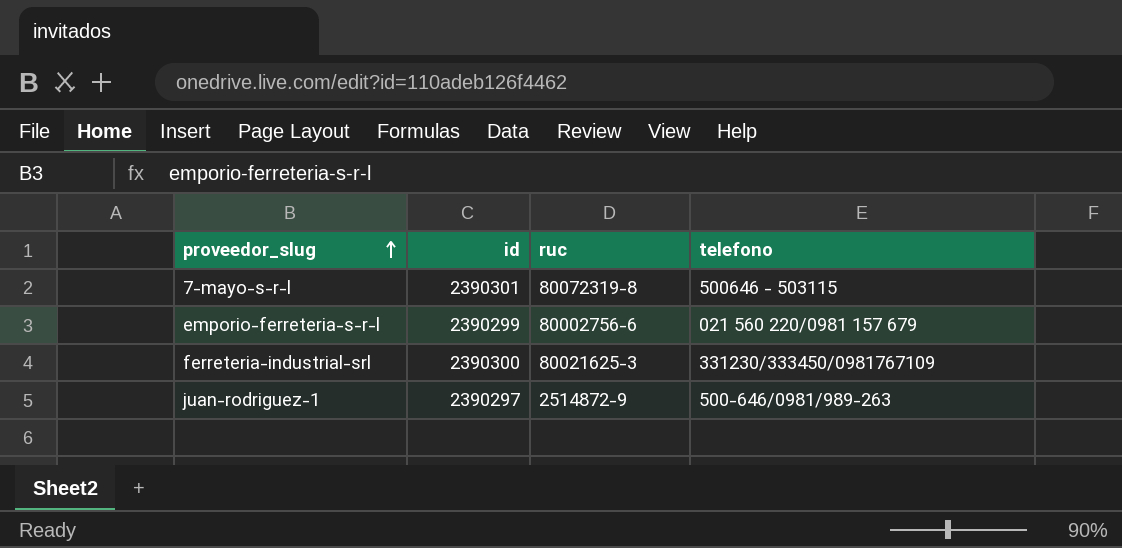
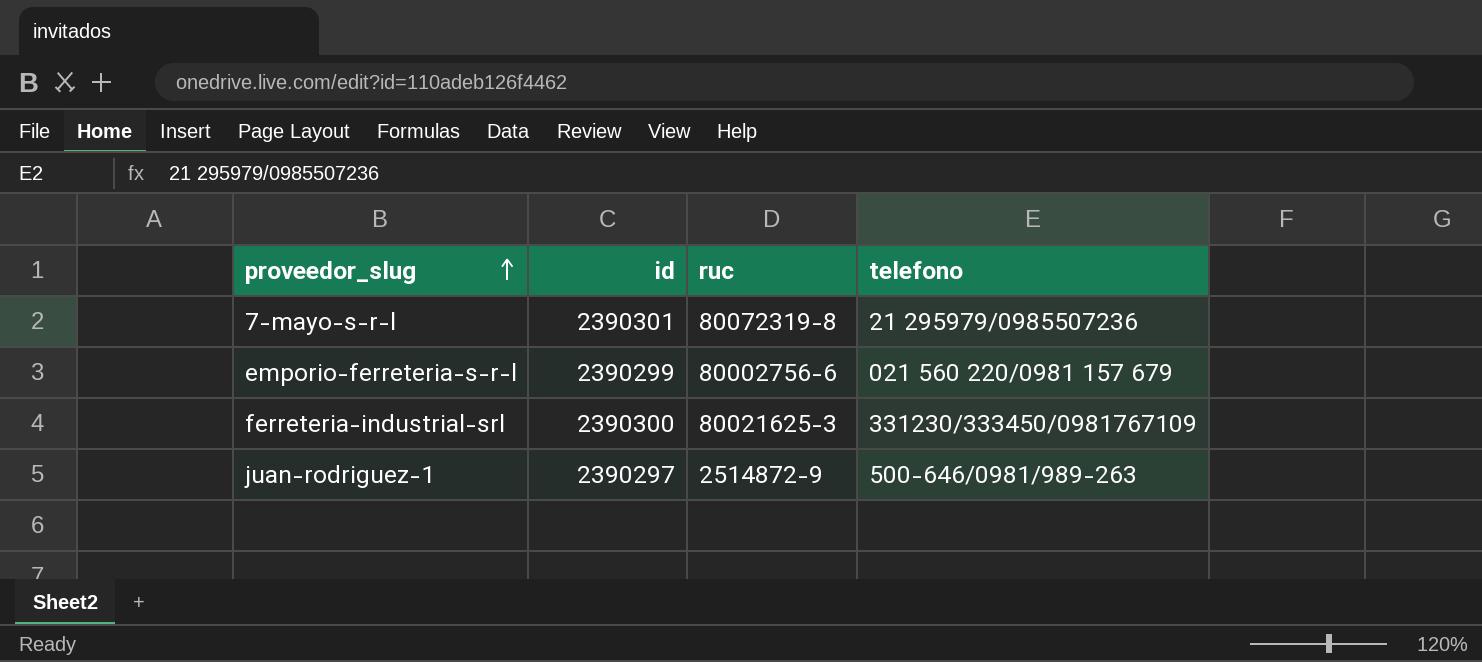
7-mayo-s-r-l | telefono: 500646 - 503115 -> 21 295979/0985507236

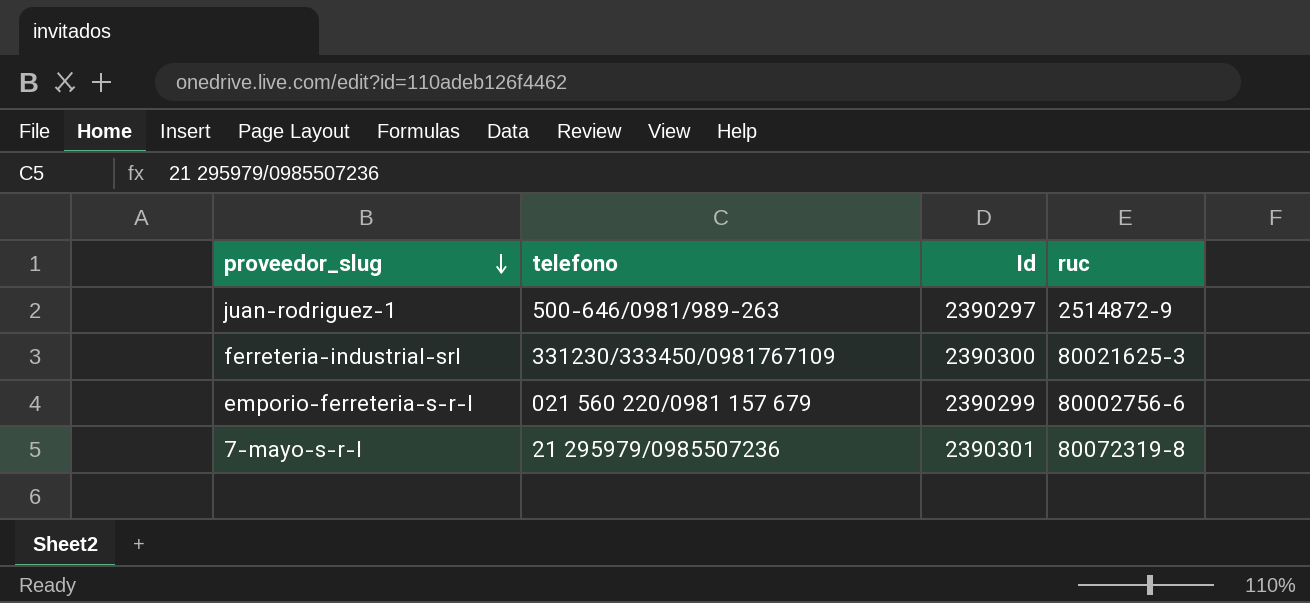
row order: proveedor_slug ascending -> proveedor_slug descending
column telefono | position: 4 -> 2
column name: id -> Id

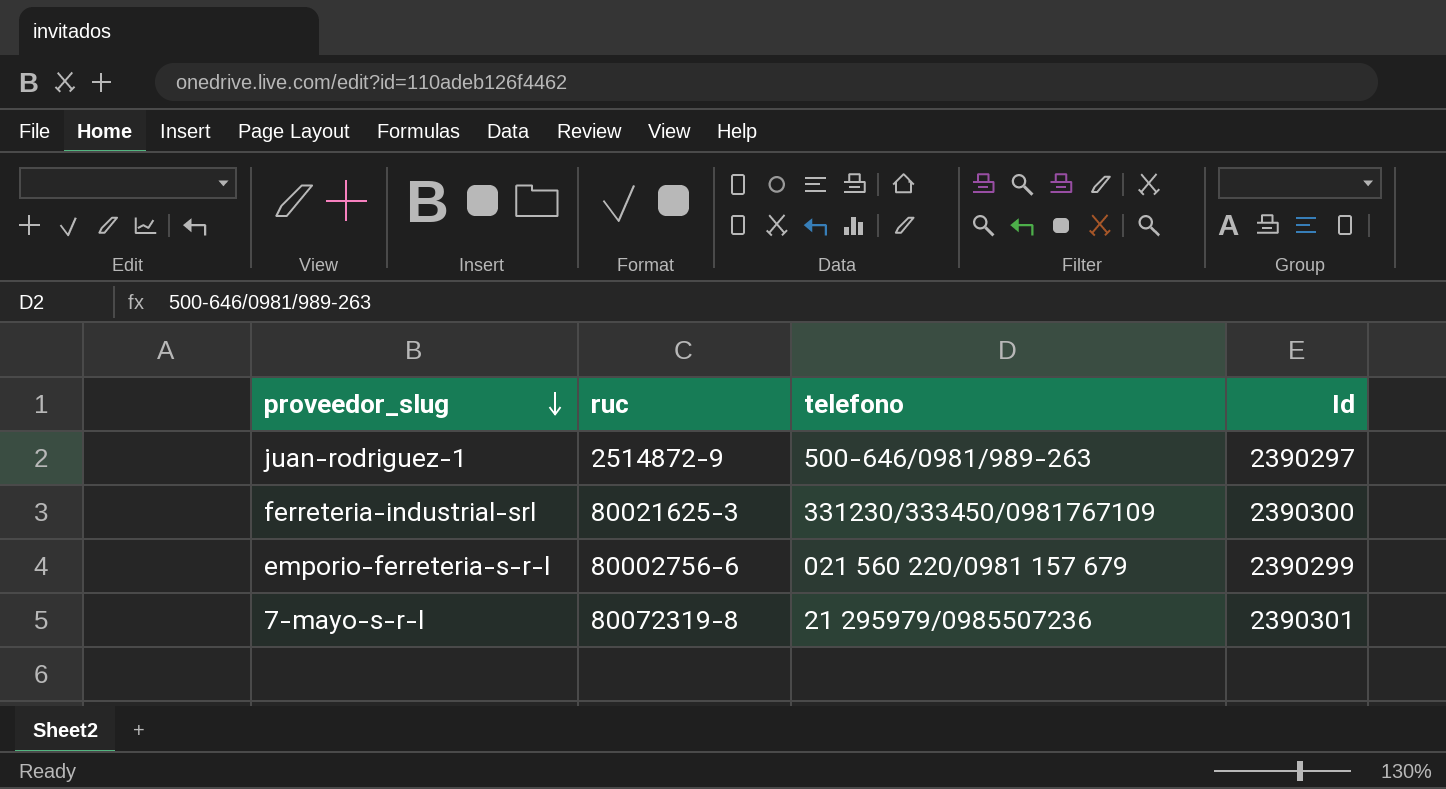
column ruc | position: 4 -> 2

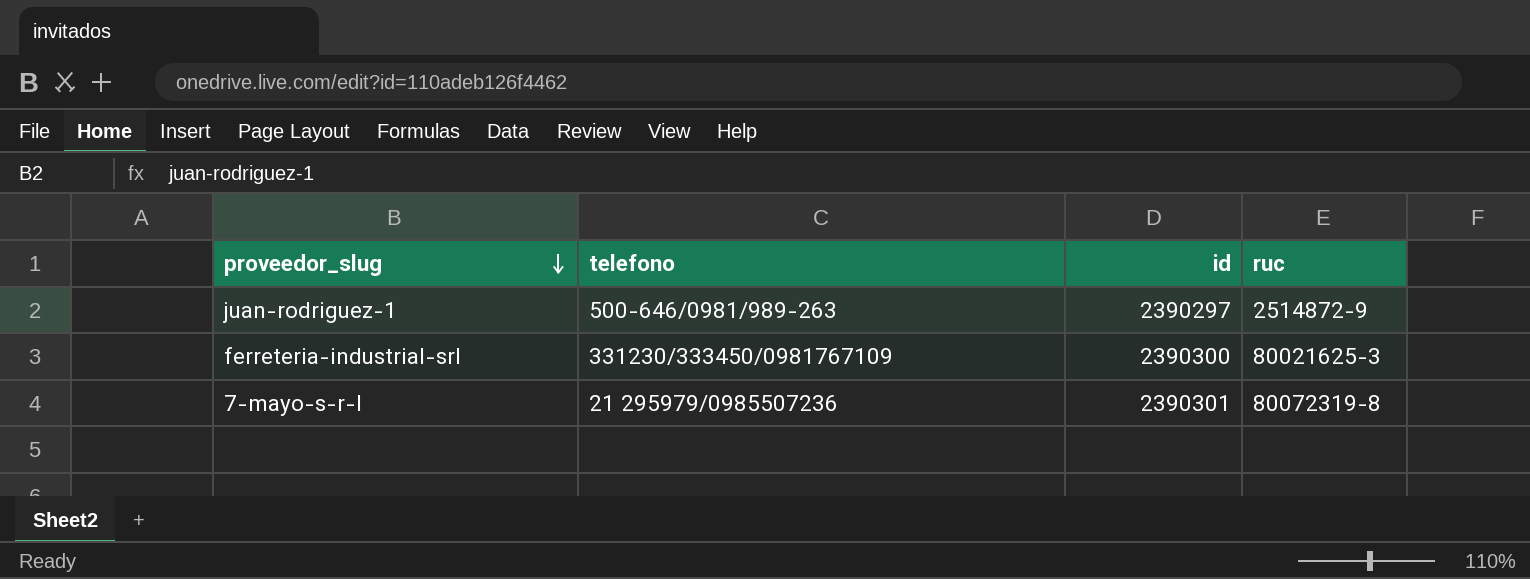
column name: Id -> id
column ruc | position: 2 -> 4
row emporio-ferreteria-s-r-l: 80002756-6 | 021 560 220/0981 157 679 | 2390299 -> none

